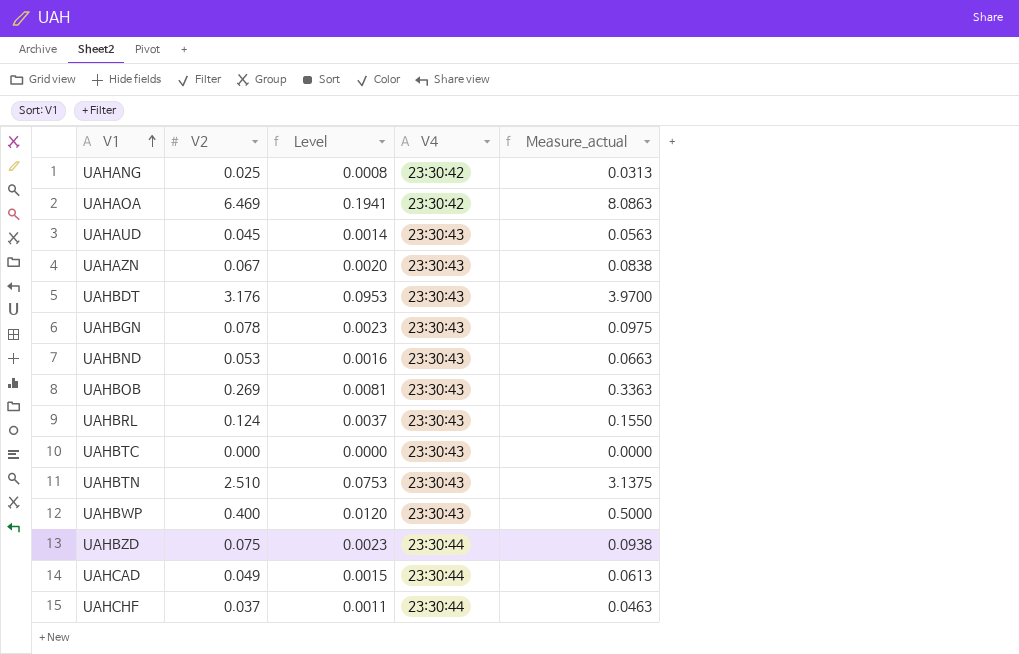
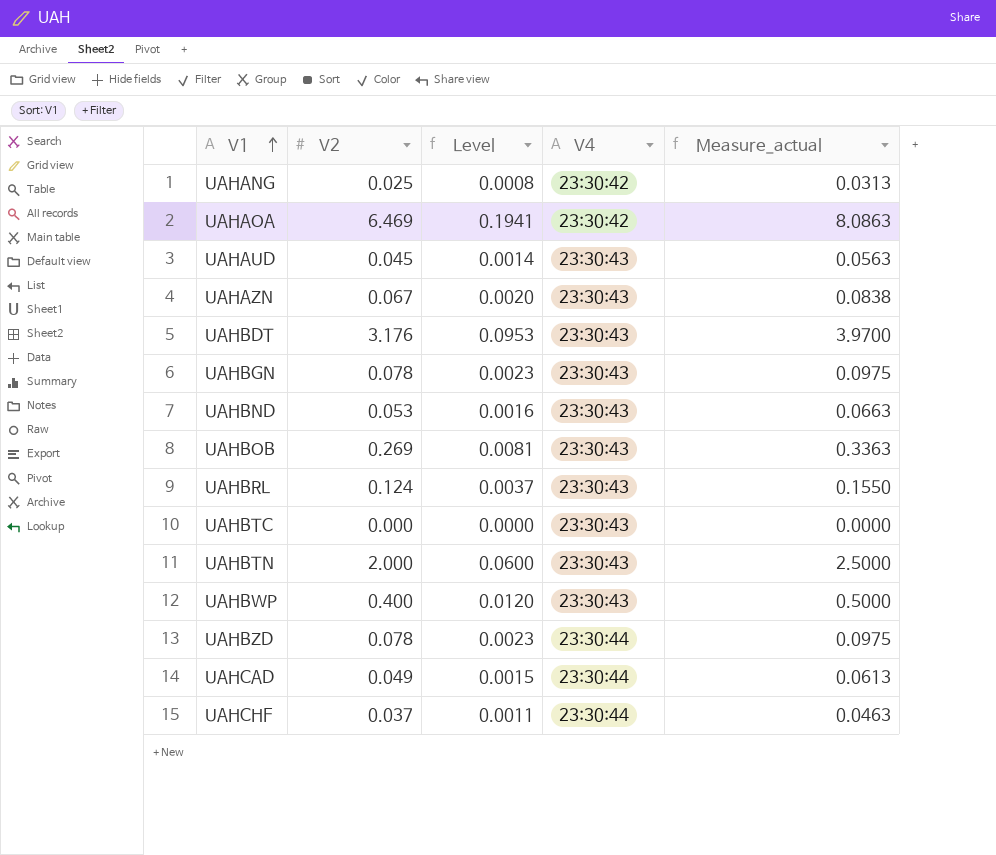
UAHBTN | V2: 2.510 -> 2.000
UAHBTN | Level: 0.0753 -> 0.0600
UAHBTN | Measure_actual: 3.1375 -> 2.5000
UAHBZD | V2: 0.075 -> 0.078
UAHBZD | Measure_actual: 0.0938 -> 0.0975

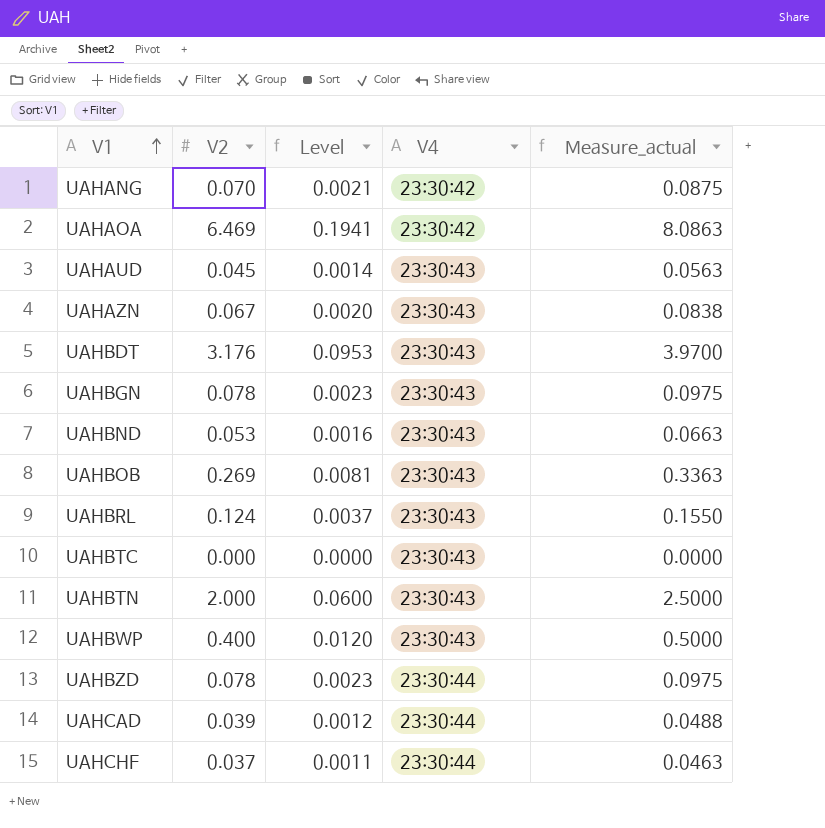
UAHANG | V2: 0.025 -> 0.070
UAHANG | Level: 0.0008 -> 0.0021
UAHANG | Measure_actual: 0.0313 -> 0.0875
UAHCAD | V2: 0.049 -> 0.039
UAHCAD | Level: 0.0015 -> 0.0012
UAHCAD | Measure_actual: 0.0613 -> 0.0488

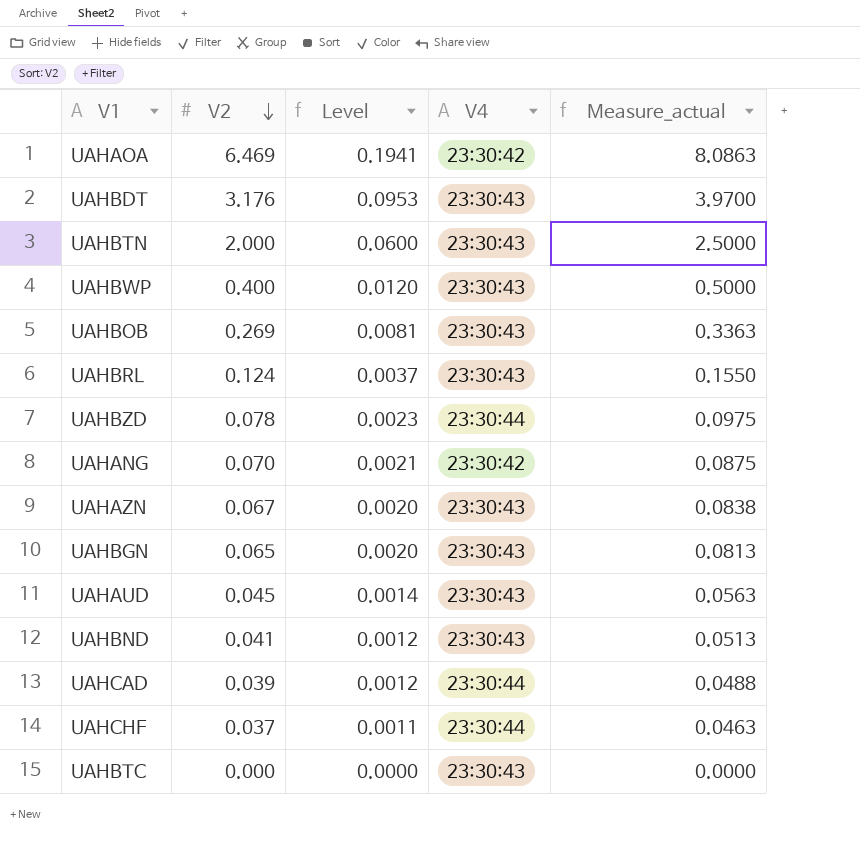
row order: V1 ascending -> V2 descending
UAHBGN | V2: 0.078 -> 0.065
UAHBGN | Level: 0.0023 -> 0.0020
UAHBGN | Measure_actual: 0.0975 -> 0.0813
UAHBND | V2: 0.053 -> 0.041
UAHBND | Level: 0.0016 -> 0.0012
UAHBND | Measure_actual: 0.0663 -> 0.0513

